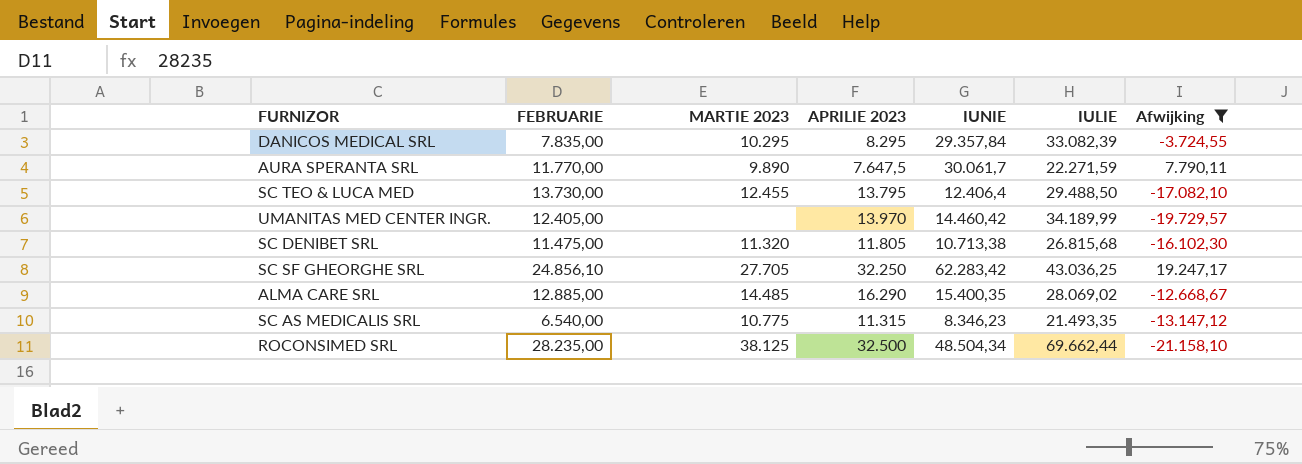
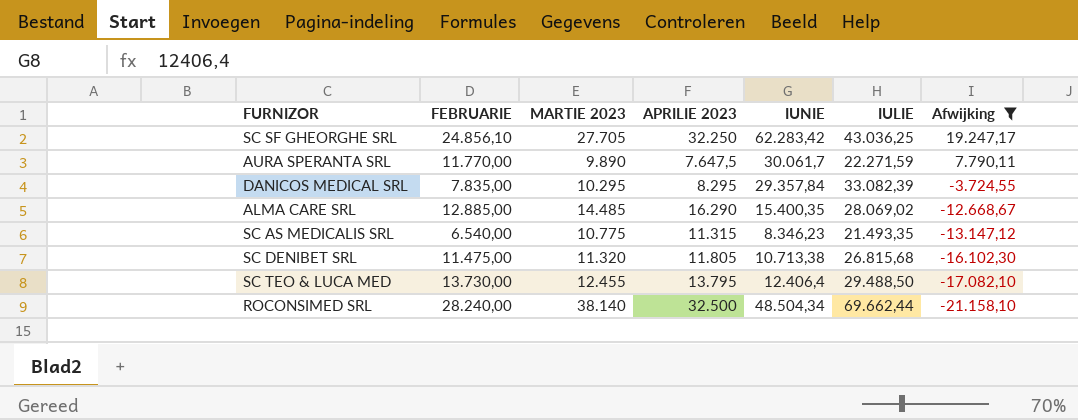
row order: none -> Afwijking descending
row UMANITAS MED CENTER INGR.: 12.405,00 | none | 13.970 | 14.460,42 | 34.189,99 | -19.729,57 -> none
ROCONSIMED SRL | FEBRUARIE: 28.235,00 -> 28.240,00
ROCONSIMED SRL | MARTIE 2023: 38.125 -> 38.140

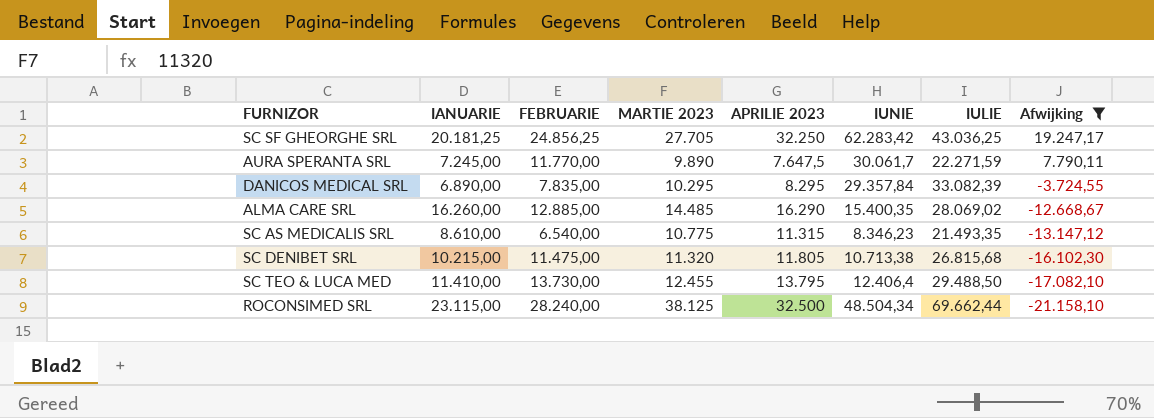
column IANUARIE | position: none -> 2
SC SF GHEORGHE SRL | FEBRUARIE: 24.856,10 -> 24.856,25
ROCONSIMED SRL | MARTIE 2023: 38.140 -> 38.125

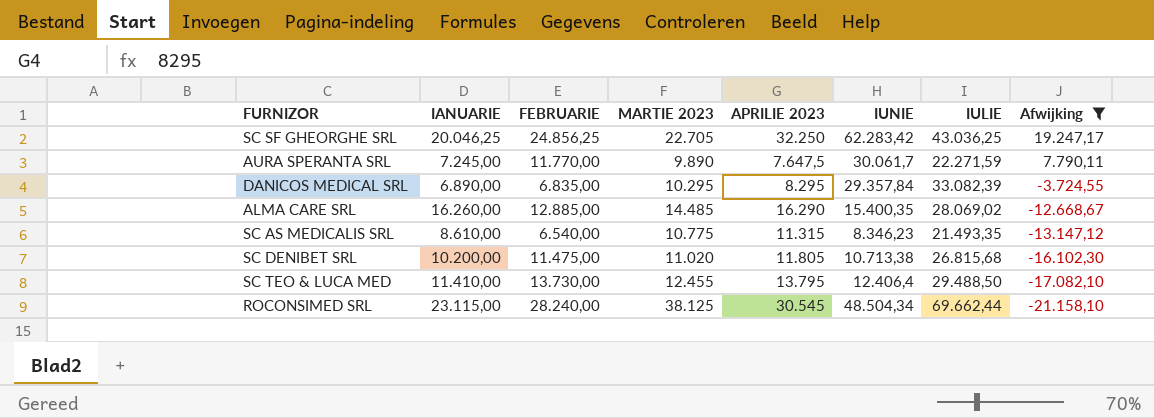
SC SF GHEORGHE SRL | IANUARIE: 20.181,25 -> 20.046,25
SC SF GHEORGHE SRL | MARTIE 2023: 27.705 -> 22.705
DANICOS MEDICAL SRL | FEBRUARIE: 7.835,00 -> 6.835,00
SC DENIBET SRL | IANUARIE: 10.215,00 -> 10.200,00
SC DENIBET SRL | MARTIE 2023: 11.320 -> 11.020
ROCONSIMED SRL | APRILIE 2023: 32.500 -> 30.545

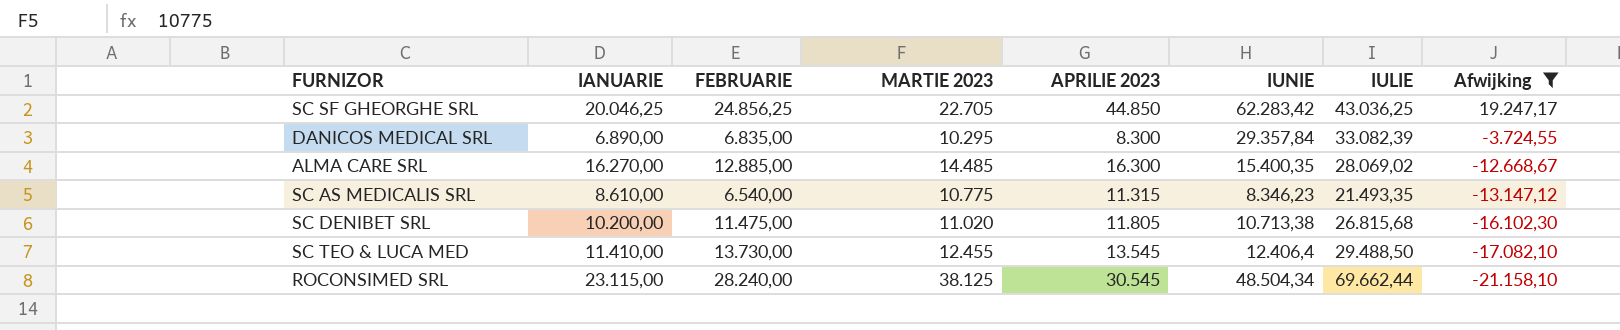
row AURA SPERANTA SRL: 7.245,00 | 11.770,00 | 9.890 | 7.647,5 | 30.061,7 | 22.271,59 | 7.790,11 -> none
SC SF GHEORGHE SRL | APRILIE 2023: 32.250 -> 44.850
DANICOS MEDICAL SRL | APRILIE 2023: 8.295 -> 8.300
ALMA CARE SRL | IANUARIE: 16.260,00 -> 16.270,00
ALMA CARE SRL | APRILIE 2023: 16.290 -> 16.300
SC TEO & LUCA MED | APRILIE 2023: 13.795 -> 13.545

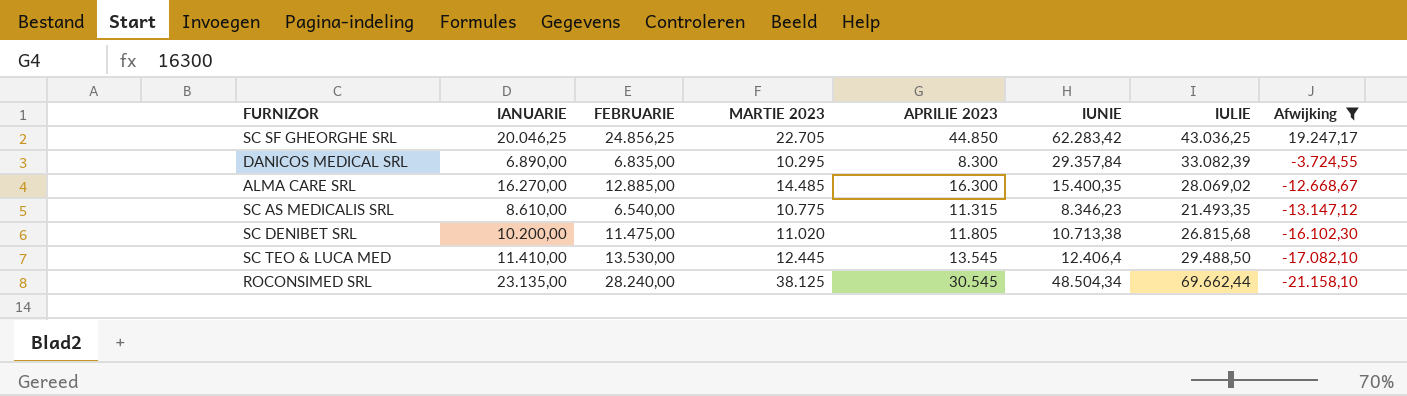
SC TEO & LUCA MED | FEBRUARIE: 13.730,00 -> 13.530,00
SC TEO & LUCA MED | MARTIE 2023: 12.455 -> 12.445
ROCONSIMED SRL | IANUARIE: 23.115,00 -> 23.135,00

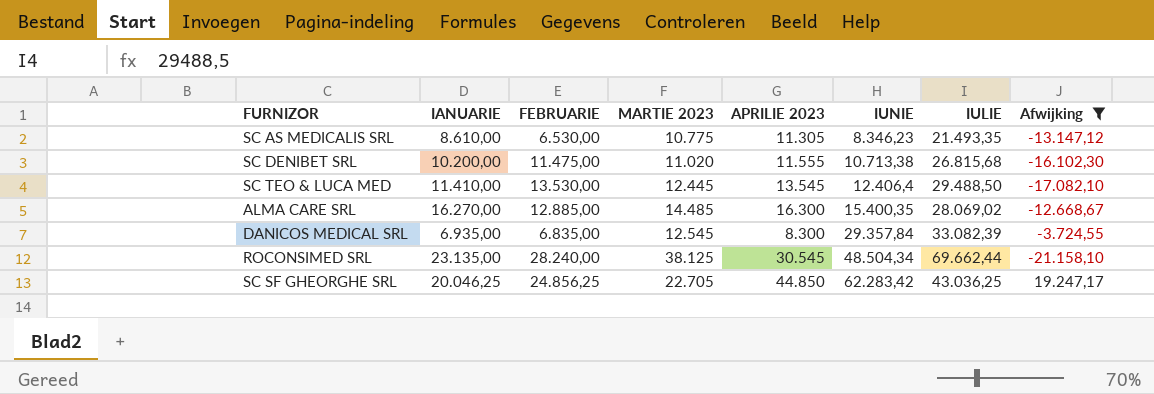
row order: Afwijking descending -> IUNIE ascending
SC AS MEDICALIS SRL | FEBRUARIE: 6.540,00 -> 6.530,00
SC AS MEDICALIS SRL | APRILIE 2023: 11.315 -> 11.305
SC DENIBET SRL | APRILIE 2023: 11.805 -> 11.555
DANICOS MEDICAL SRL | IANUARIE: 6.890,00 -> 6.935,00
DANICOS MEDICAL SRL | MARTIE 2023: 10.295 -> 12.545

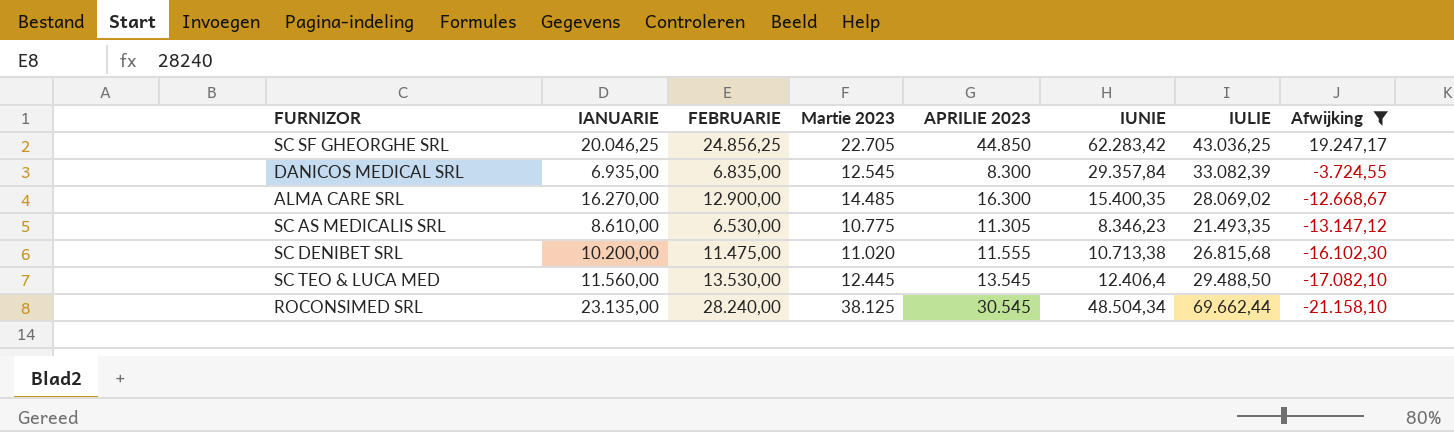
row order: IUNIE ascending -> Afwijking descending
column name: MARTIE 2023 -> Martie 2023
ALMA CARE SRL | FEBRUARIE: 12.885,00 -> 12.900,00
SC TEO & LUCA MED | IANUARIE: 11.410,00 -> 11.560,00

